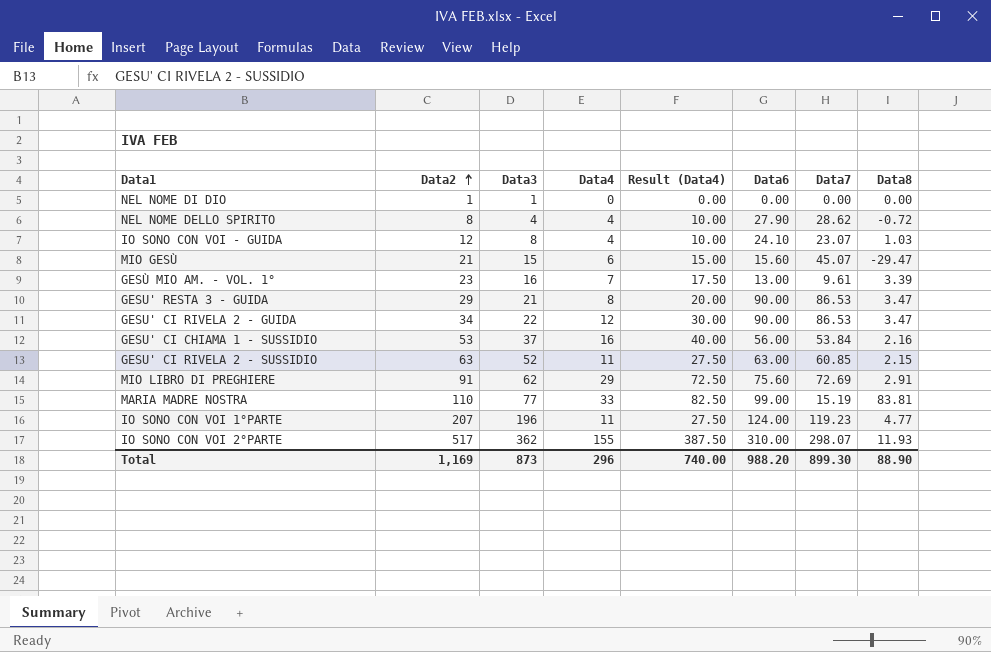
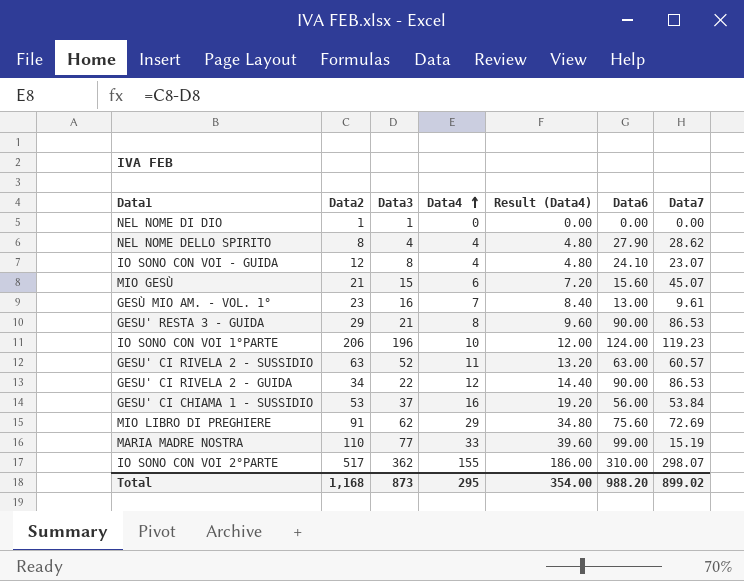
row order: Data2 ascending -> Data4 ascending
column Data8 | formula: [Data6] - [Data7] -> none
column Result (Data4) | formula: [Data4] * 2.5 -> [Data4] * 1.2
IO SONO CON VOI 1°PARTE | Data2: 207 -> 206
IO SONO CON VOI 1°PARTE | Data4: 11 -> 10
GESU' CI RIVELA 2 - SUSSIDIO | Data7: 60.85 -> 60.57
Total | Data2: 1,169 -> 1,168
Total | Data4: 296 -> 295
Total | Result (Data4): 740.00 -> 354.00
Total | Data7: 899.30 -> 899.02

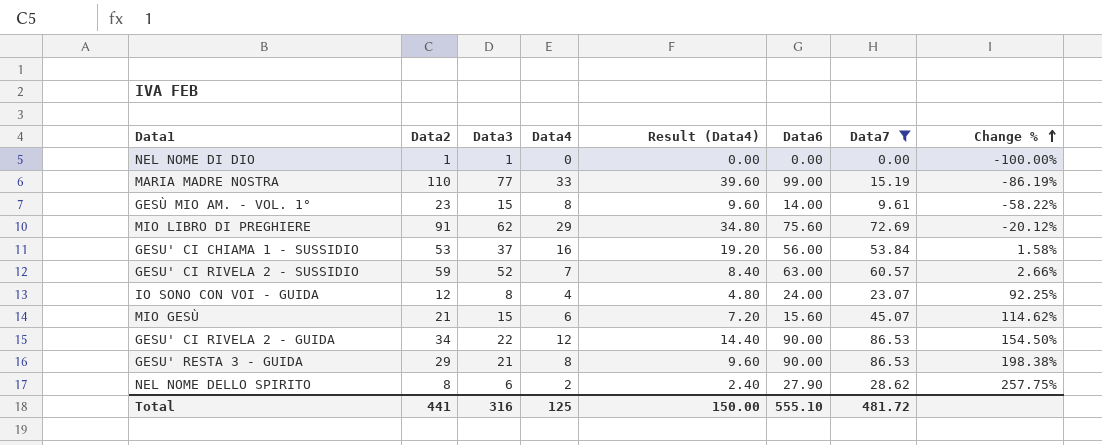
filter: none -> Data7 <= 86.53
row order: Data4 ascending -> Change % ascending
column Change % | formula: none -> ([Data7] - [Data2]) / [Data2]
GESÙ MIO AM. - VOL. 1° | Data3: 16 -> 15
GESÙ MIO AM. - VOL. 1° | Data4: 7 -> 8
GESÙ MIO AM. - VOL. 1° | Result (Data4): 8.40 -> 9.60
GESÙ MIO AM. - VOL. 1° | Data6: 13.00 -> 14.00
GESU' CI RIVELA 2 - SUSSIDIO | Data2: 63 -> 59
GESU' CI RIVELA 2 - SUSSIDIO | Data4: 11 -> 7
GESU' CI RIVELA 2 - SUSSIDIO | Result (Data4): 13.20 -> 8.40
IO SONO CON VOI - GUIDA | Data6: 24.10 -> 24.00
NEL NOME DELLO SPIRITO | Data3: 4 -> 6
NEL NOME DELLO SPIRITO | Data4: 4 -> 2
NEL NOME DELLO SPIRITO | Result (Data4): 4.80 -> 2.40
Total | Data2: 1,168 -> 441
Total | Data3: 873 -> 316
Total | Data4: 295 -> 125
Total | Result (Data4): 354.00 -> 150.00
Total | Data6: 988.20 -> 555.10
Total | Data7: 899.02 -> 481.72

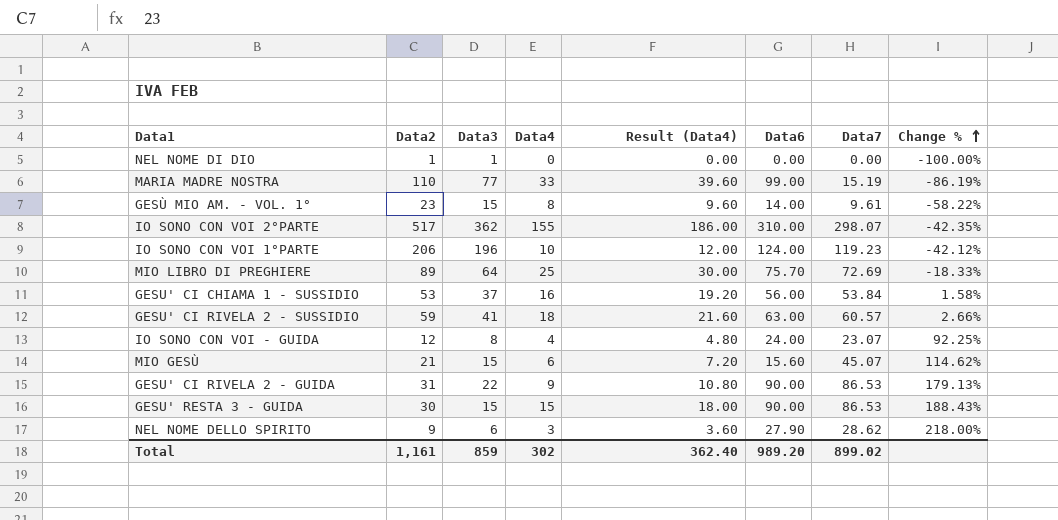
filter: Data7 <= 86.53 -> none
MIO LIBRO DI PREGHIERE | Data2: 91 -> 89
MIO LIBRO DI PREGHIERE | Data3: 62 -> 64
MIO LIBRO DI PREGHIERE | Data4: 29 -> 25
MIO LIBRO DI PREGHIERE | Result (Data4): 34.80 -> 30.00
MIO LIBRO DI PREGHIERE | Data6: 75.60 -> 75.70
MIO LIBRO DI PREGHIERE | Change %: -20.12% -> -18.33%
GESU' CI RIVELA 2 - SUSSIDIO | Data3: 52 -> 41
GESU' CI RIVELA 2 - SUSSIDIO | Data4: 7 -> 18
GESU' CI RIVELA 2 - SUSSIDIO | Result (Data4): 8.40 -> 21.60
GESU' CI RIVELA 2 - GUIDA | Data2: 34 -> 31
GESU' CI RIVELA 2 - GUIDA | Data4: 12 -> 9
GESU' CI RIVELA 2 - GUIDA | Result (Data4): 14.40 -> 10.80
GESU' CI RIVELA 2 - GUIDA | Change %: 154.50% -> 179.13%
GESU' RESTA 3 - GUIDA | Data2: 29 -> 30
GESU' RESTA 3 - GUIDA | Data3: 21 -> 15
GESU' RESTA 3 - GUIDA | Data4: 8 -> 15
GESU' RESTA 3 - GUIDA | Result (Data4): 9.60 -> 18.00
GESU' RESTA 3 - GUIDA | Change %: 198.38% -> 188.43%
NEL NOME DELLO SPIRITO | Data2: 8 -> 9
NEL NOME DELLO SPIRITO | Data4: 2 -> 3
NEL NOME DELLO SPIRITO | Result (Data4): 2.40 -> 3.60
NEL NOME DELLO SPIRITO | Change %: 257.75% -> 218.00%
Total | Data2: 441 -> 1,161
Total | Data3: 316 -> 859
Total | Data4: 125 -> 302
Total | Result (Data4): 150.00 -> 362.40
Total | Data6: 555.10 -> 989.20
Total | Data7: 481.72 -> 899.02

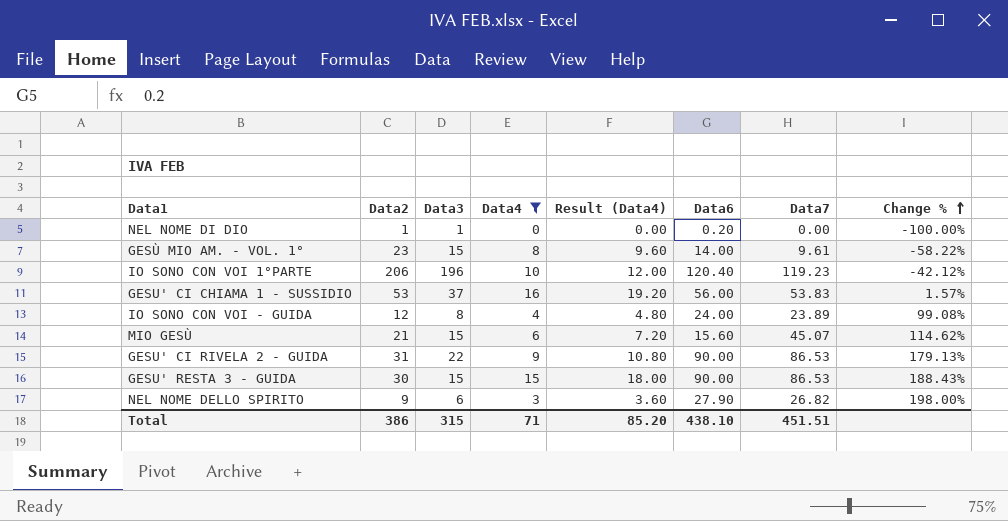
filter: none -> Data4 <= 16
NEL NOME DI DIO | Data6: 0.00 -> 0.20
IO SONO CON VOI 1°PARTE | Data6: 124.00 -> 120.40
GESU' CI CHIAMA 1 - SUSSIDIO | Data7: 53.84 -> 53.83
GESU' CI CHIAMA 1 - SUSSIDIO | Change %: 1.58% -> 1.57%
IO SONO CON VOI - GUIDA | Data7: 23.07 -> 23.89
IO SONO CON VOI - GUIDA | Change %: 92.25% -> 99.08%
NEL NOME DELLO SPIRITO | Data7: 28.62 -> 26.82
NEL NOME DELLO SPIRITO | Change %: 218.00% -> 198.00%
Total | Data2: 1,161 -> 386
Total | Data3: 859 -> 315
Total | Data4: 302 -> 71
Total | Result (Data4): 362.40 -> 85.20
Total | Data6: 989.20 -> 438.10
Total | Data7: 899.02 -> 451.51

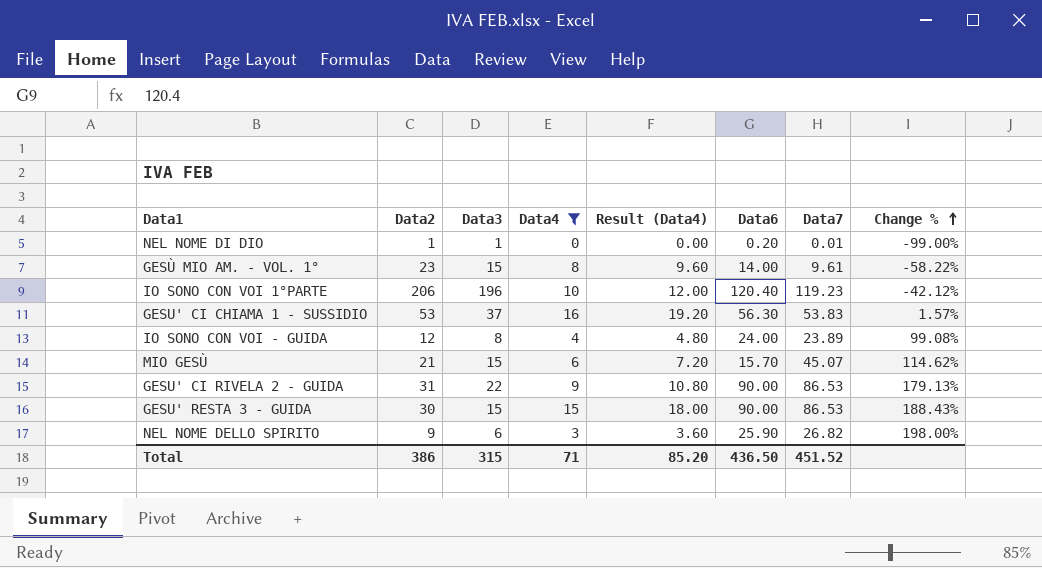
NEL NOME DI DIO | Data7: 0.00 -> 0.01
NEL NOME DI DIO | Change %: -100.00% -> -99.00%
GESU' CI CHIAMA 1 - SUSSIDIO | Data6: 56.00 -> 56.30
MIO GESÙ | Data6: 15.60 -> 15.70
NEL NOME DELLO SPIRITO | Data6: 27.90 -> 25.90
Total | Data6: 438.10 -> 436.50
Total | Data7: 451.51 -> 451.52

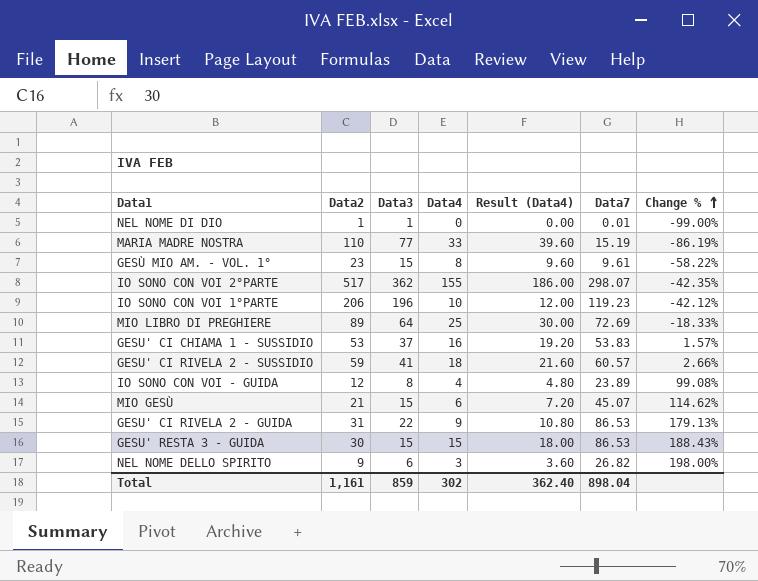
filter: Data4 <= 16 -> none
column Data6 | position: 6 -> none
Total | Data2: 386 -> 1,161
Total | Data3: 315 -> 859
Total | Data4: 71 -> 302
Total | Result (Data4): 85.20 -> 362.40
Total | Data7: 451.52 -> 898.04

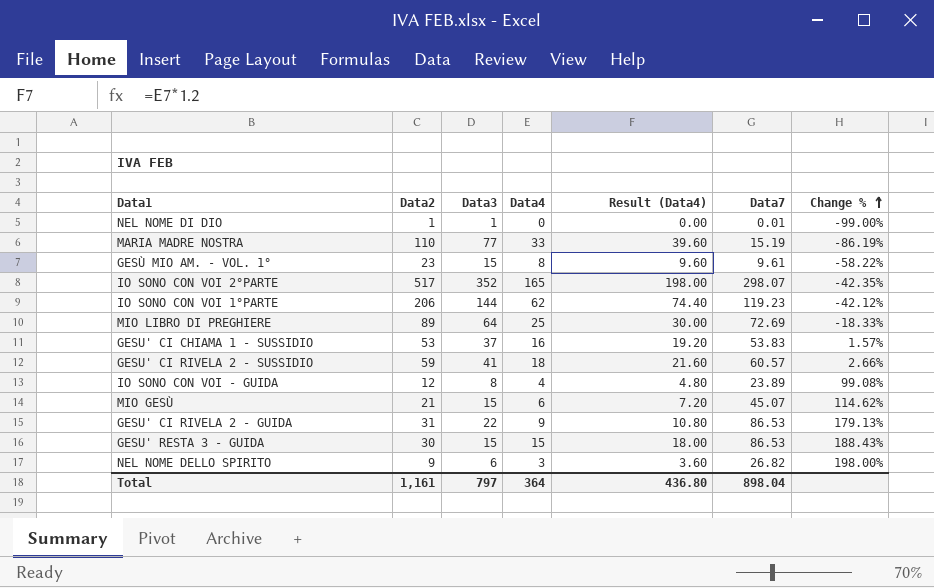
IO SONO CON VOI 2°PARTE | Data3: 362 -> 352
IO SONO CON VOI 2°PARTE | Data4: 155 -> 165
IO SONO CON VOI 2°PARTE | Result (Data4): 186.00 -> 198.00
IO SONO CON VOI 1°PARTE | Data3: 196 -> 144
IO SONO CON VOI 1°PARTE | Data4: 10 -> 62
IO SONO CON VOI 1°PARTE | Result (Data4): 12.00 -> 74.40
Total | Data3: 859 -> 797
Total | Data4: 302 -> 364
Total | Result (Data4): 362.40 -> 436.80

